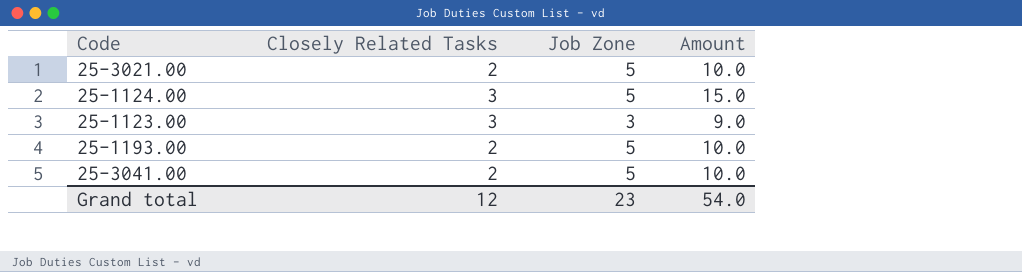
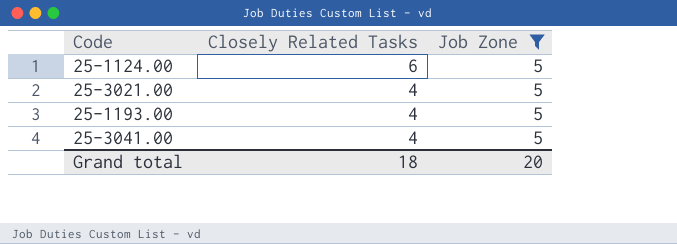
filter: none -> Job Zone = 5
row order: none -> Closely Related Tasks descending
column Amount | formula: [Closely Related Tasks] * [Job Zone] -> none
25-1124.00 | Closely Related Tasks: 3 -> 6
25-3021.00 | Closely Related Tasks: 2 -> 4
25-1193.00 | Closely Related Tasks: 2 -> 4
25-3041.00 | Closely Related Tasks: 2 -> 4
Grand total | Closely Related Tasks: 12 -> 18
Grand total | Job Zone: 23 -> 20

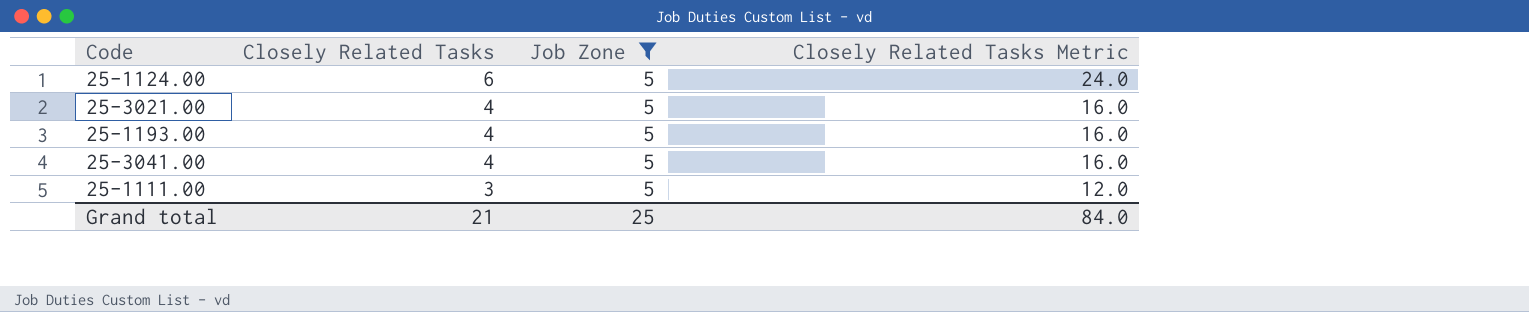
column Closely Related Tasks Metric | formula: none -> [Closely Related Tasks] * 4
row 25-1111.00: none -> 3 | 5 | 12.0
Grand total | Closely Related Tasks: 18 -> 21
Grand total | Job Zone: 20 -> 25

